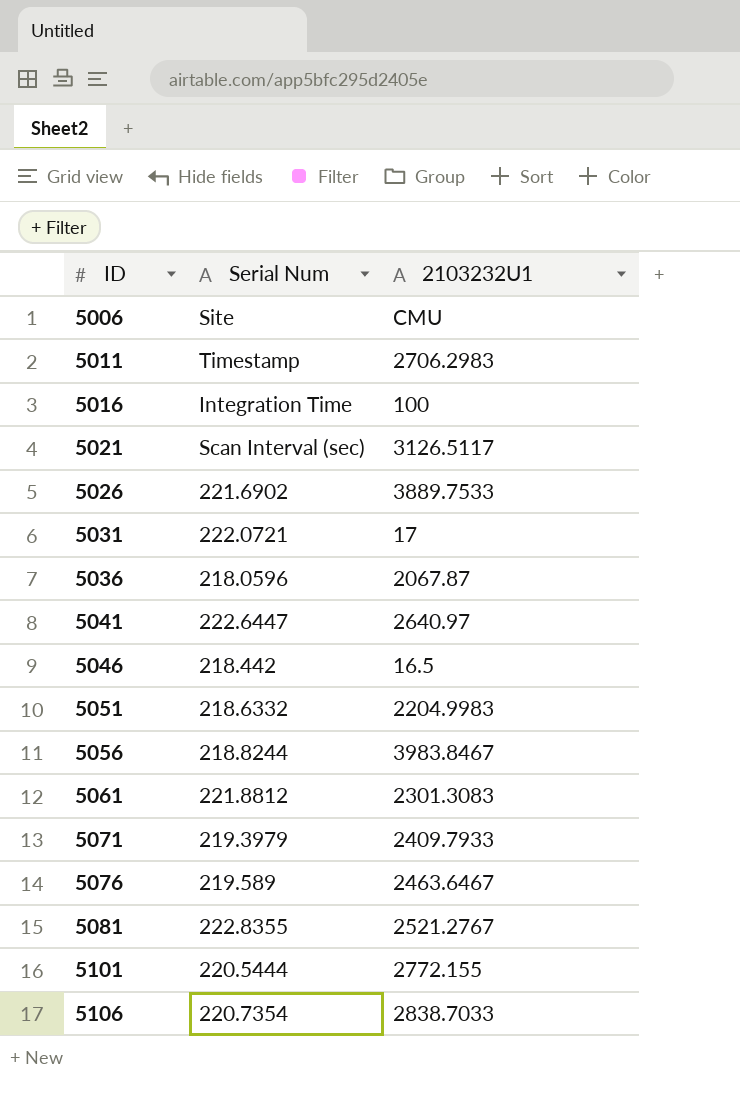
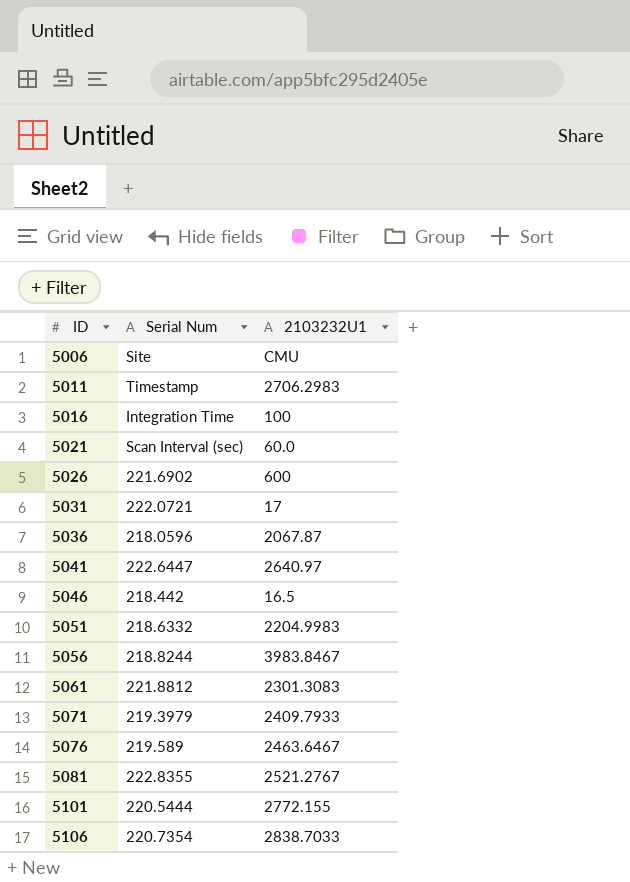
5021 | 2103232U1: 3126.5117 -> 60.0
5026 | 2103232U1: 3889.7533 -> 600

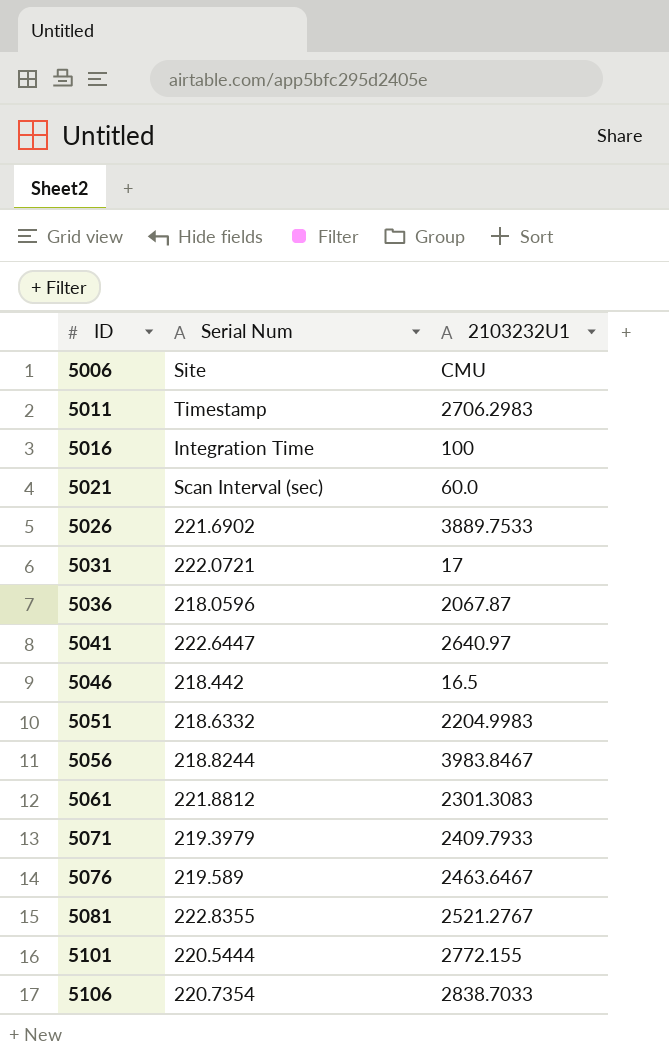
5026 | 2103232U1: 600 -> 3889.7533

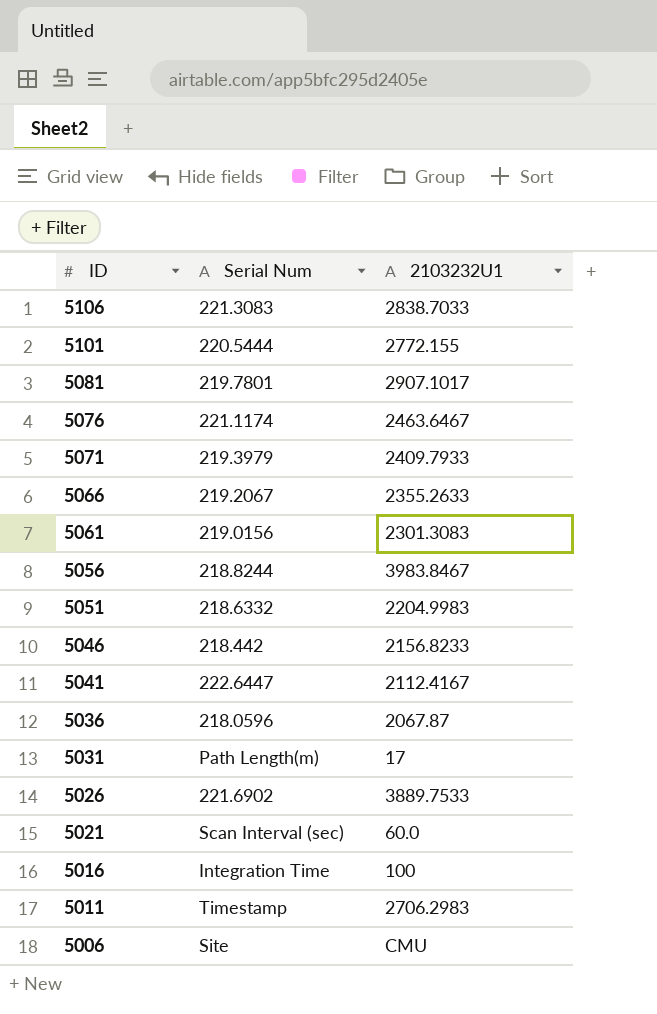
row order: ID ascending -> ID descending
5106 | Serial Num: 220.7354 -> 221.3083
5081 | Serial Num: 222.8355 -> 219.7801
5081 | 2103232U1: 2521.2767 -> 2907.1017
5076 | Serial Num: 219.589 -> 221.1174
row 5066: none -> 219.2067 | 2355.2633
5061 | Serial Num: 221.8812 -> 219.0156
5046 | 2103232U1: 16.5 -> 2156.8233
5041 | 2103232U1: 2640.97 -> 2112.4167
5031 | Serial Num: 222.0721 -> Path Length(m)

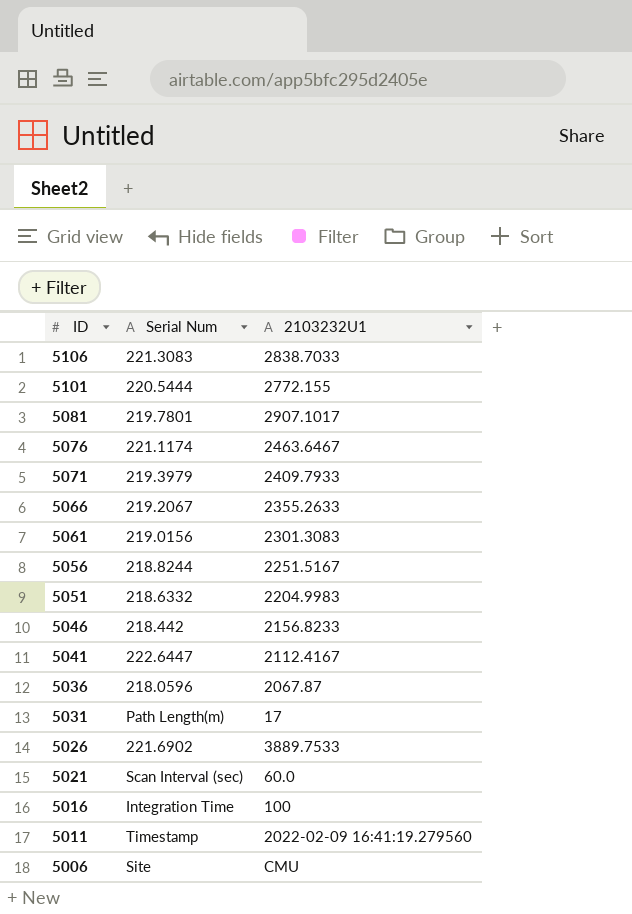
5056 | 2103232U1: 3983.8467 -> 2251.5167
5011 | 2103232U1: 2706.2983 -> 2022-02-09 16:41:19.279560

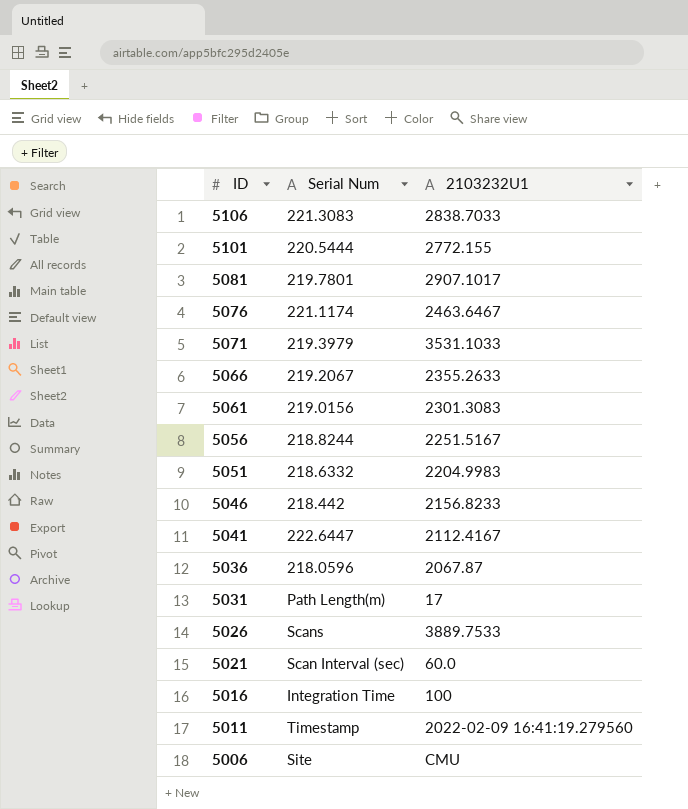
5071 | 2103232U1: 2409.7933 -> 3531.1033
5026 | Serial Num: 221.6902 -> Scans

